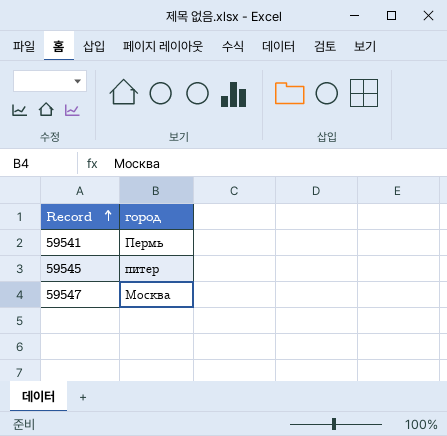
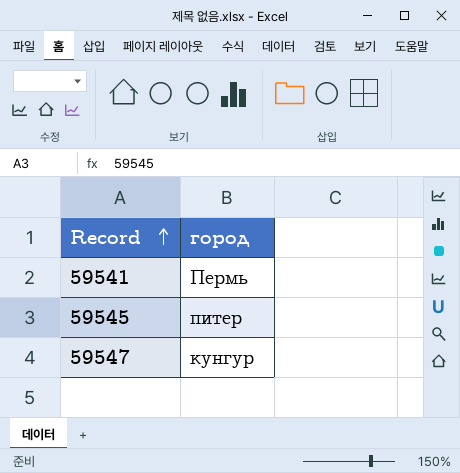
59547 | город: Москва -> кунгур

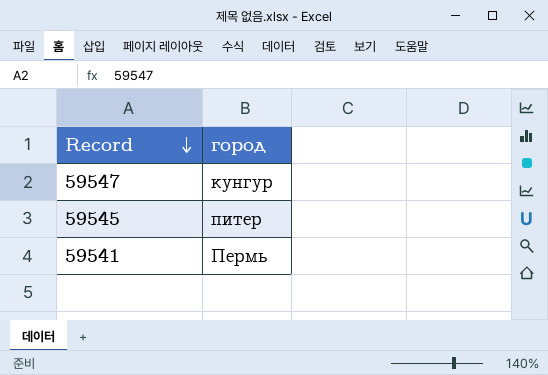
row order: Record ascending -> Record descending

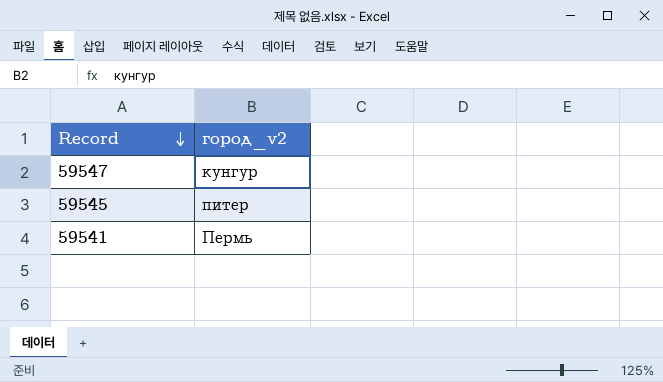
column name: город -> город_v2

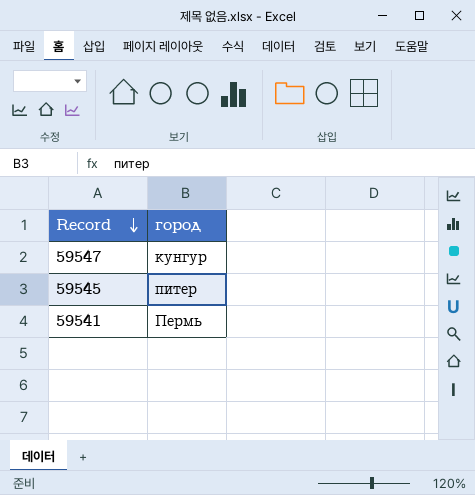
column name: город_v2 -> город

